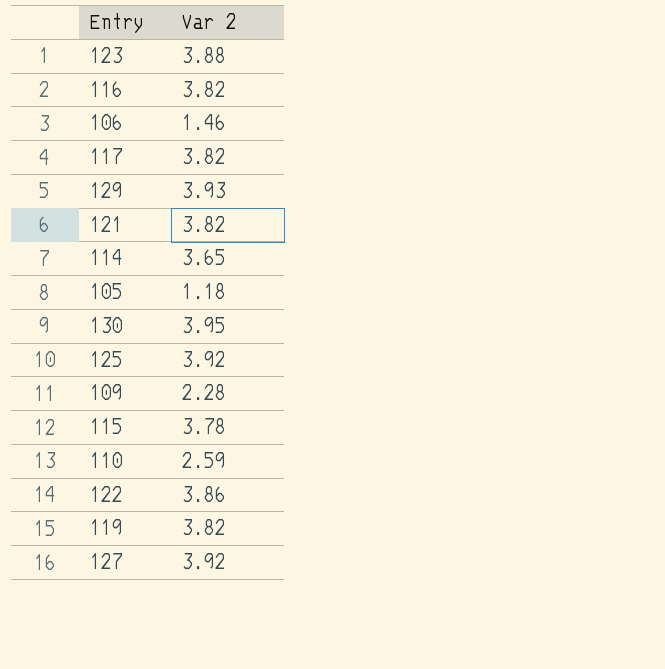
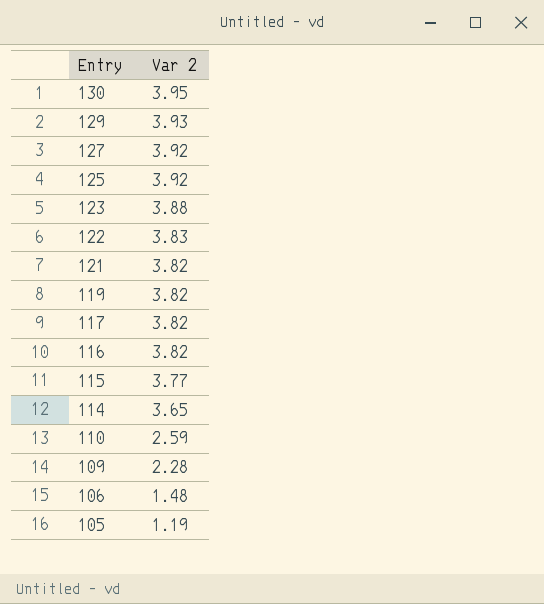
row order: none -> Entry descending
122 | Var 2: 3.86 -> 3.83
115 | Var 2: 3.78 -> 3.77
106 | Var 2: 1.46 -> 1.48
105 | Var 2: 1.18 -> 1.19

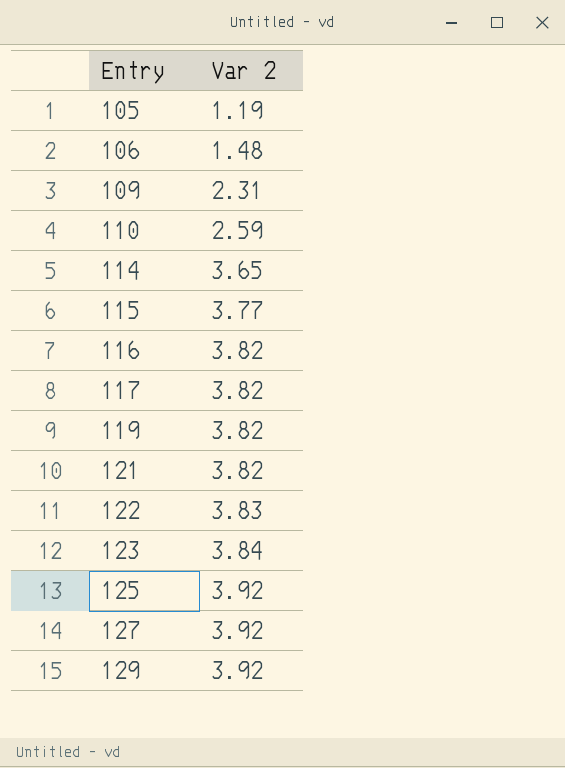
row order: Entry descending -> Entry ascending
row 130: 3.95 -> none
109 | Var 2: 2.28 -> 2.31
123 | Var 2: 3.88 -> 3.84
129 | Var 2: 3.93 -> 3.92

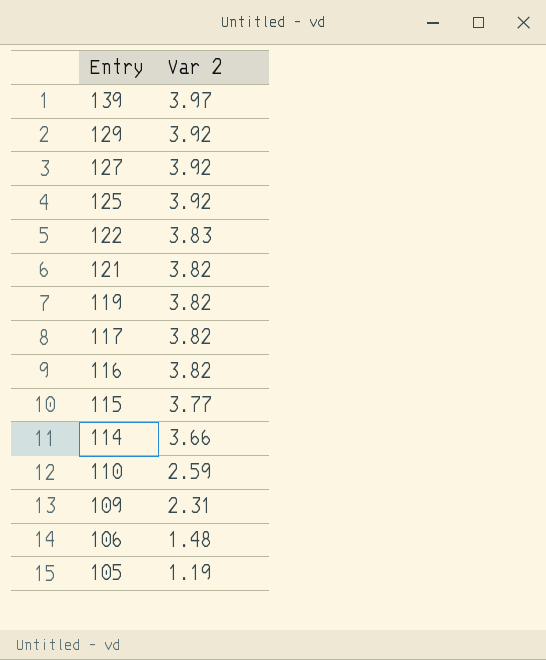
row order: Entry ascending -> Entry descending
row 123: 3.84 -> none
row 139: none -> 3.97
114 | Var 2: 3.65 -> 3.66

